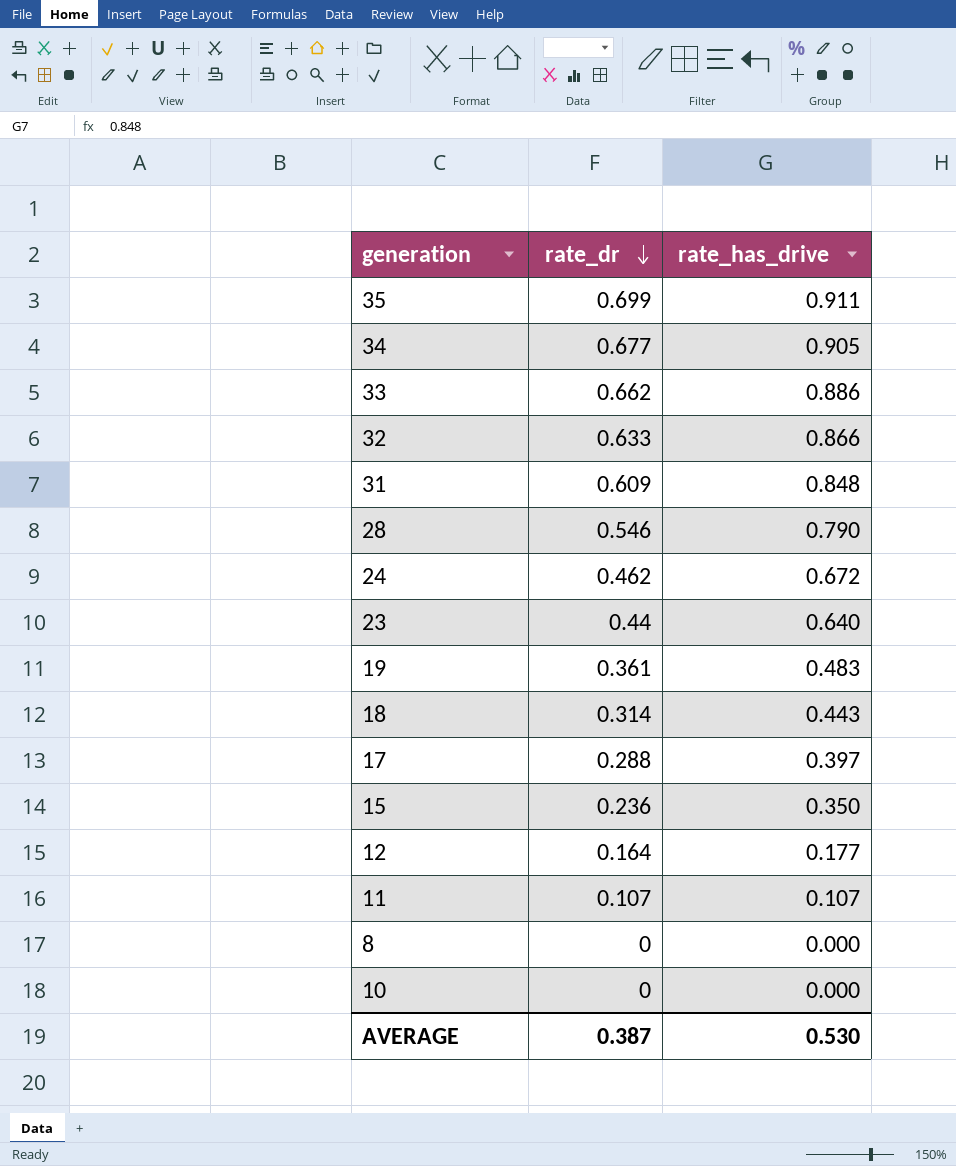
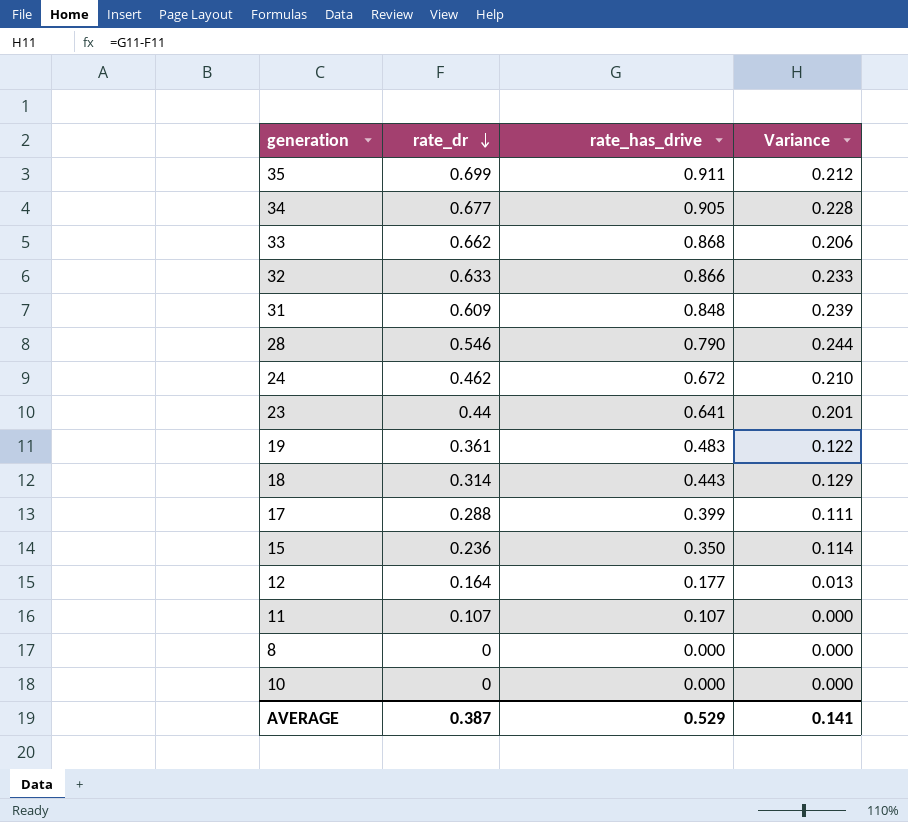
column Variance | formula: none -> [rate_has_drive] - [rate_dr]
33 | rate_has_drive: 0.886 -> 0.868
23 | rate_has_drive: 0.640 -> 0.641
17 | rate_has_drive: 0.397 -> 0.399
AVERAGE | rate_has_drive: 0.530 -> 0.529

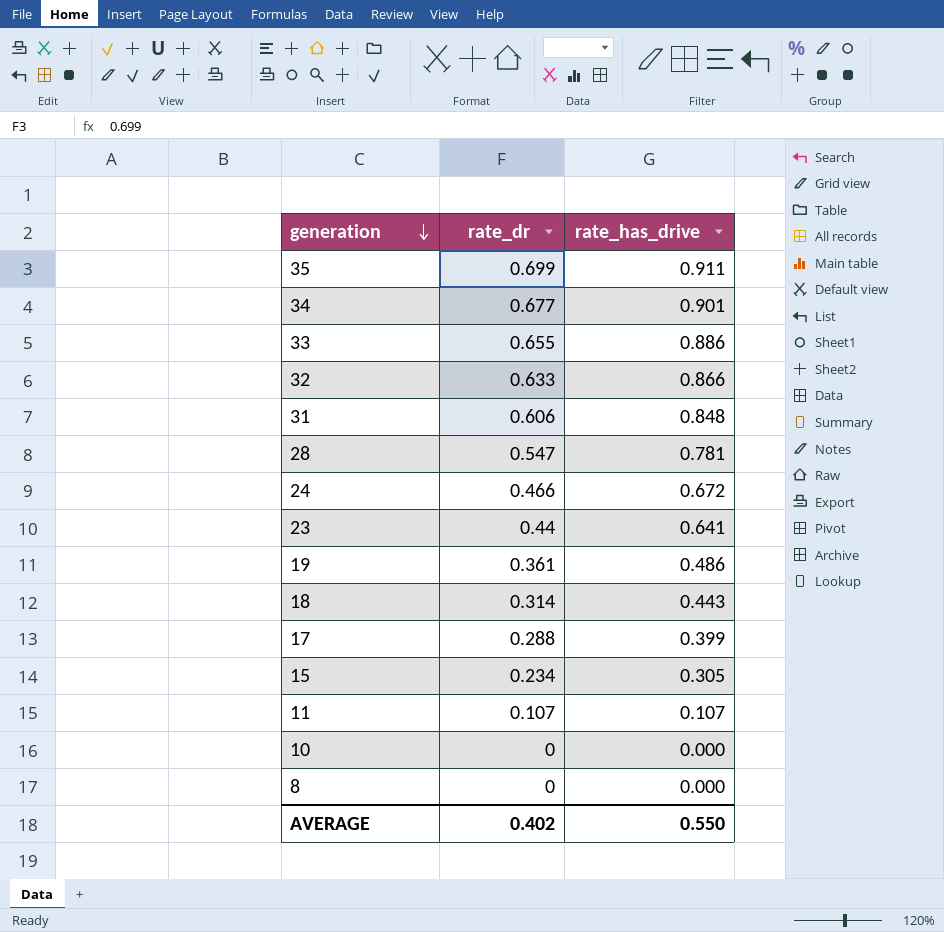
row order: rate_dr descending -> generation descending
column Variance | formula: [rate_has_drive] - [rate_dr] -> none
row 12: 0.164 | 0.177 | 0.013 -> none
34 | rate_has_drive: 0.905 -> 0.901
33 | rate_dr: 0.662 -> 0.655
33 | rate_has_drive: 0.868 -> 0.886
31 | rate_dr: 0.609 -> 0.606
28 | rate_dr: 0.546 -> 0.547
28 | rate_has_drive: 0.790 -> 0.781
24 | rate_dr: 0.462 -> 0.466
19 | rate_has_drive: 0.483 -> 0.486
15 | rate_dr: 0.236 -> 0.234
15 | rate_has_drive: 0.350 -> 0.305
AVERAGE | rate_dr: 0.387 -> 0.402
AVERAGE | rate_has_drive: 0.529 -> 0.550

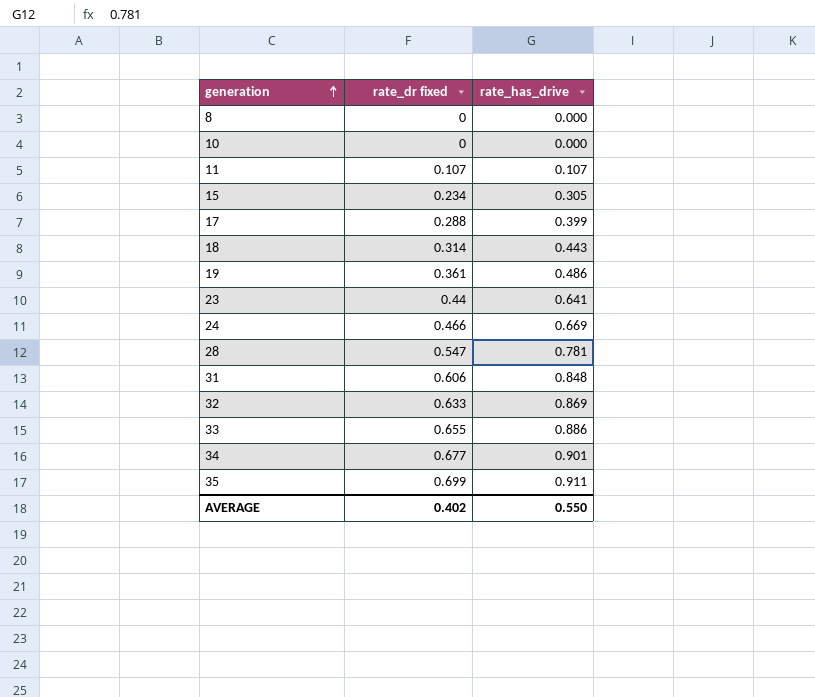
row order: generation descending -> generation ascending
column name: rate_dr -> rate_dr fixed
24 | rate_has_drive: 0.672 -> 0.669
32 | rate_has_drive: 0.866 -> 0.869

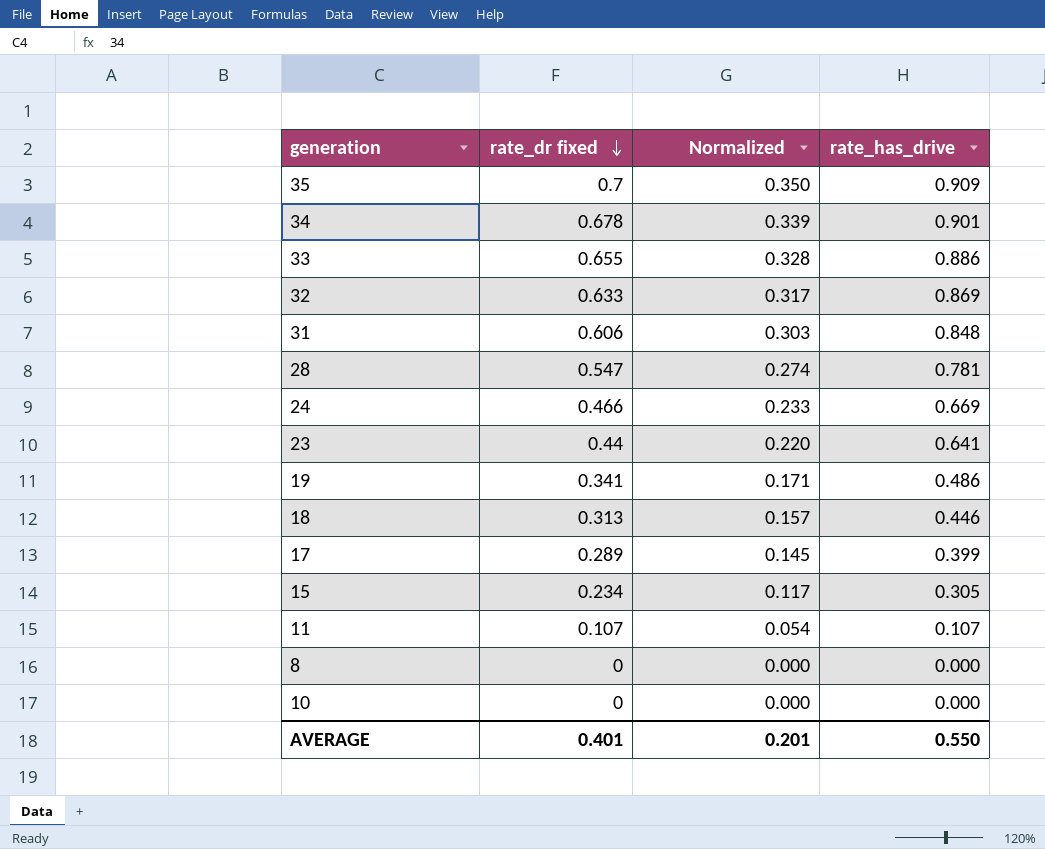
row order: generation ascending -> rate_dr fixed descending
column Normalized | formula: none -> [rate_dr fixed] * 0.5
35 | rate_dr fixed: 0.699 -> 0.7
35 | rate_has_drive: 0.911 -> 0.909
34 | rate_dr fixed: 0.677 -> 0.678
19 | rate_dr fixed: 0.361 -> 0.341
18 | rate_dr fixed: 0.314 -> 0.313
18 | rate_has_drive: 0.443 -> 0.446
17 | rate_dr fixed: 0.288 -> 0.289
AVERAGE | rate_dr fixed: 0.402 -> 0.401

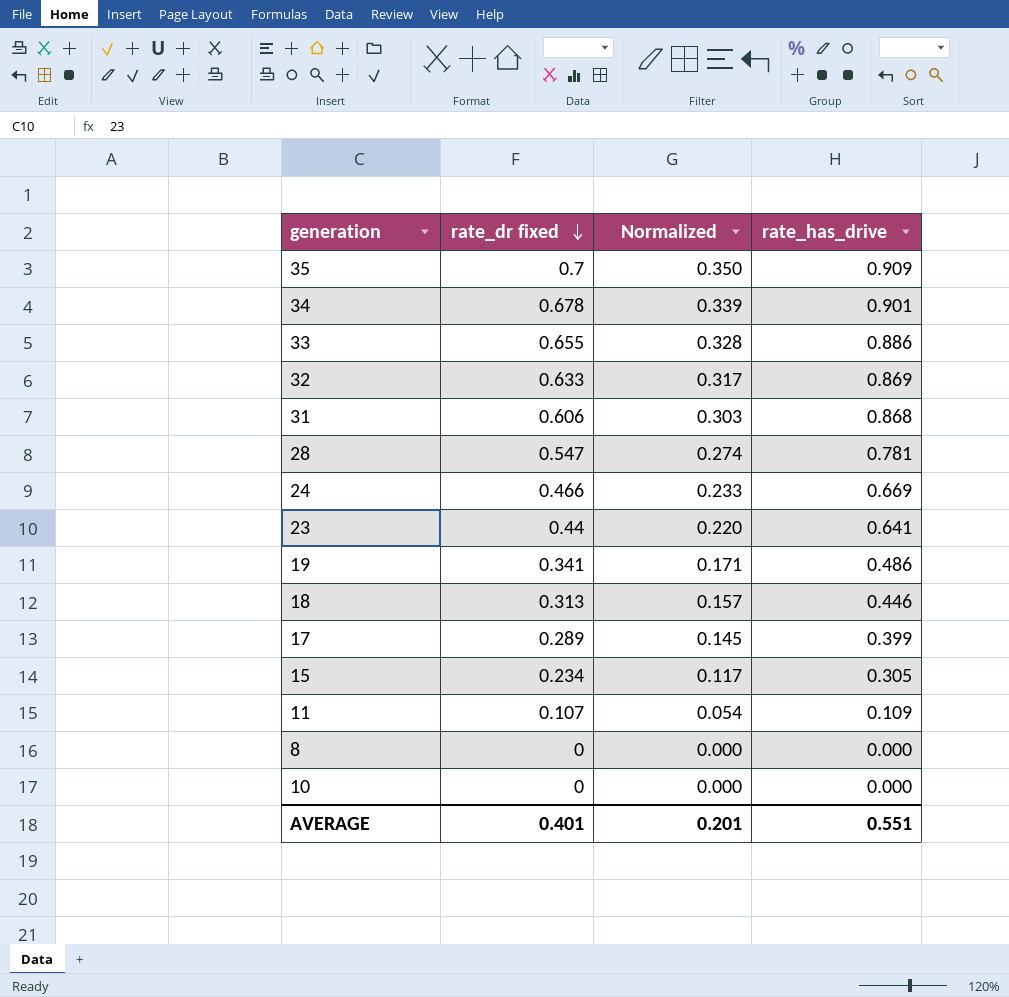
31 | rate_has_drive: 0.848 -> 0.868
11 | rate_has_drive: 0.107 -> 0.109
AVERAGE | rate_has_drive: 0.550 -> 0.551

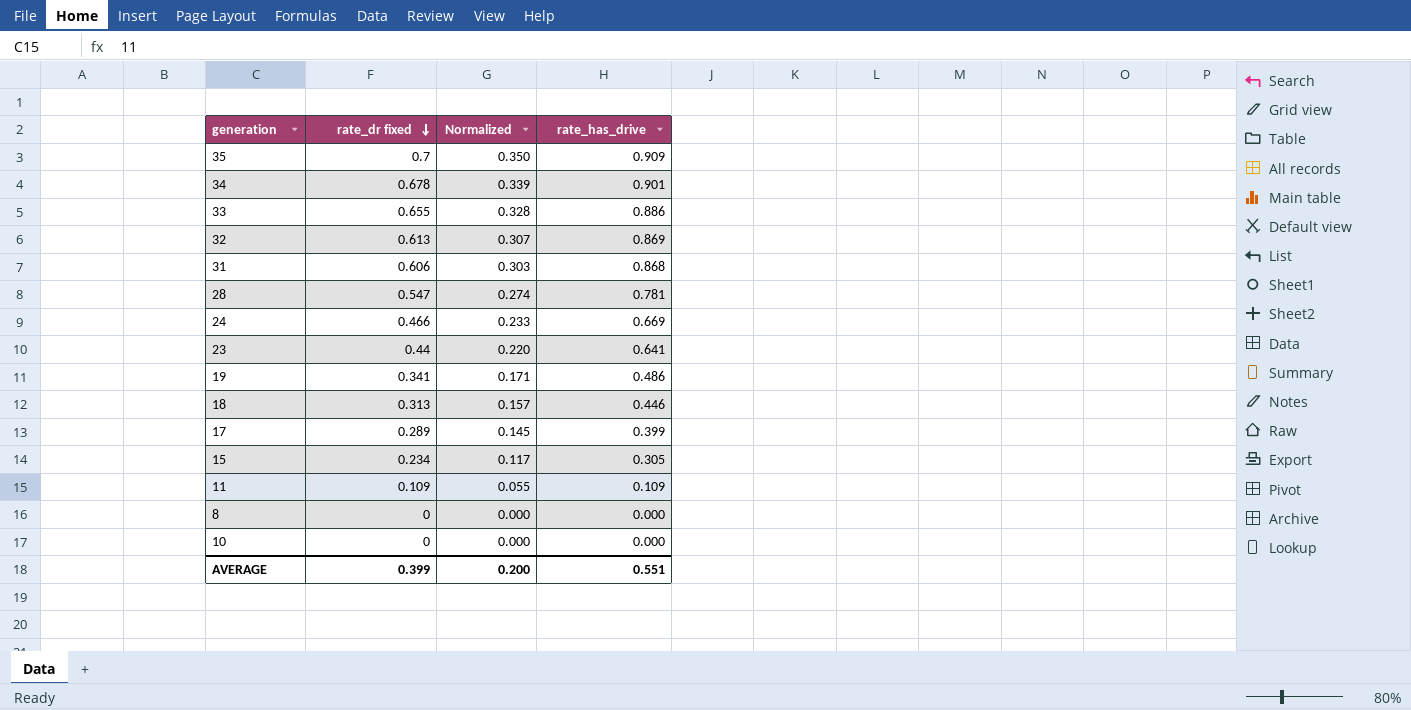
32 | rate_dr fixed: 0.633 -> 0.613
32 | Normalized: 0.317 -> 0.307
11 | rate_dr fixed: 0.107 -> 0.109
11 | Normalized: 0.054 -> 0.055
AVERAGE | rate_dr fixed: 0.401 -> 0.399
AVERAGE | Normalized: 0.201 -> 0.200

